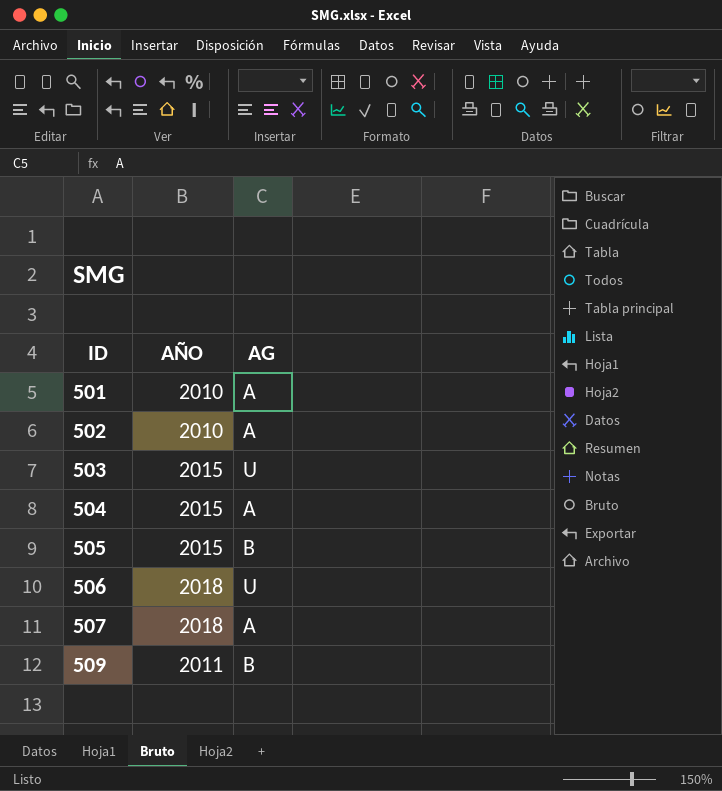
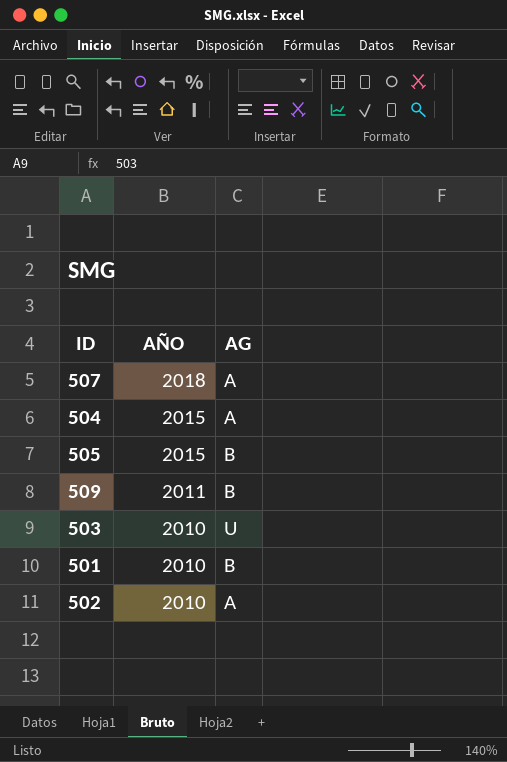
row order: ID ascending -> AÑO descending
row 506: 2018 | U -> none
503 | AÑO: 2015 -> 2010
501 | AG: A -> B

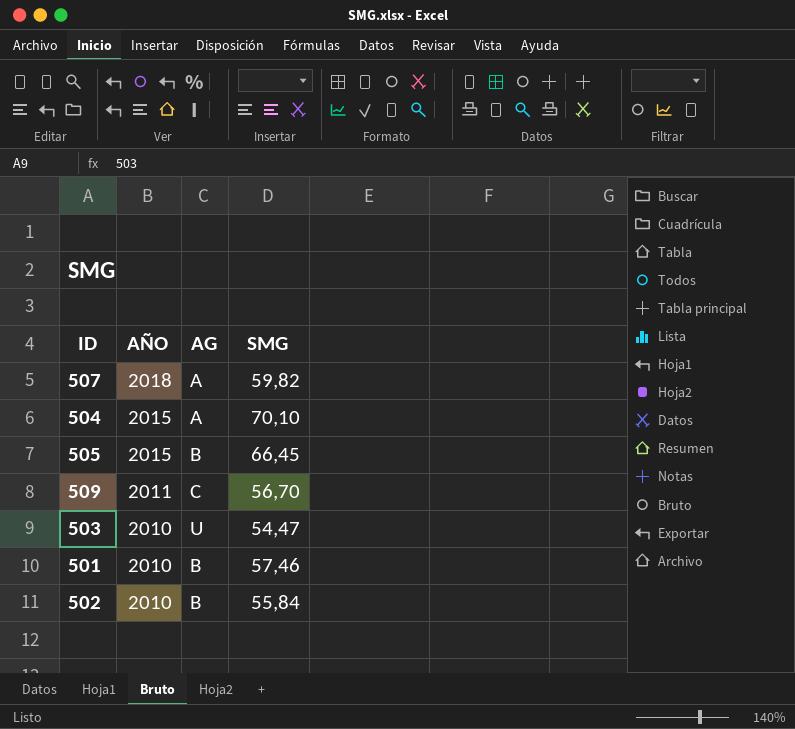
column SMG | position: none -> 4
509 | AG: B -> C
502 | AG: A -> B

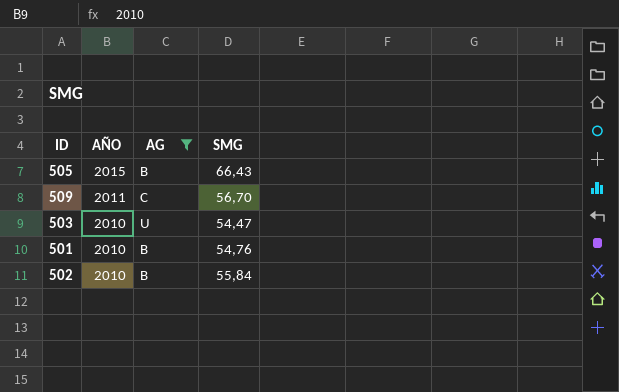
filter: none -> AG != A
505 | SMG: 66,45 -> 66,43
501 | SMG: 57,46 -> 54,76

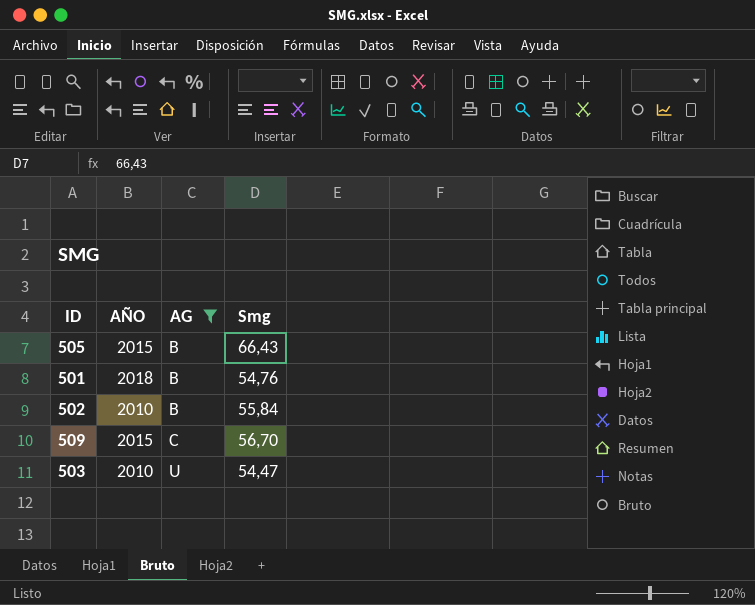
row order: AÑO descending -> AG ascending
column name: SMG -> Smg
501 | AÑO: 2010 -> 2018
509 | AÑO: 2011 -> 2015

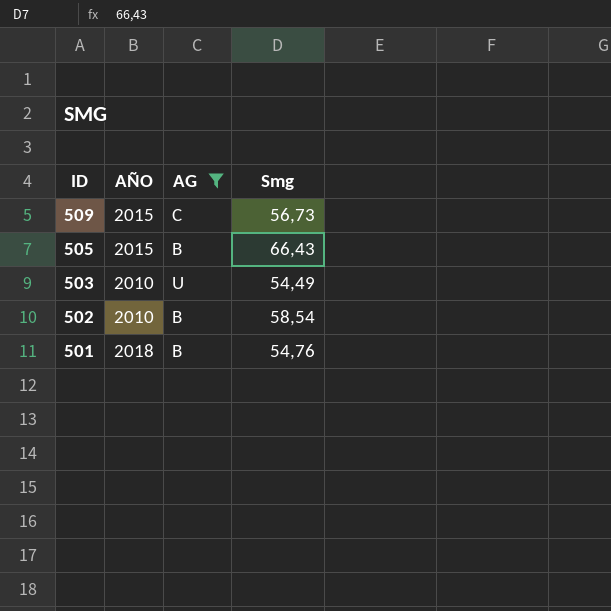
row order: AG ascending -> ID descending
509 | Smg: 56,70 -> 56,73
503 | Smg: 54,47 -> 54,49
502 | Smg: 55,84 -> 58,54

